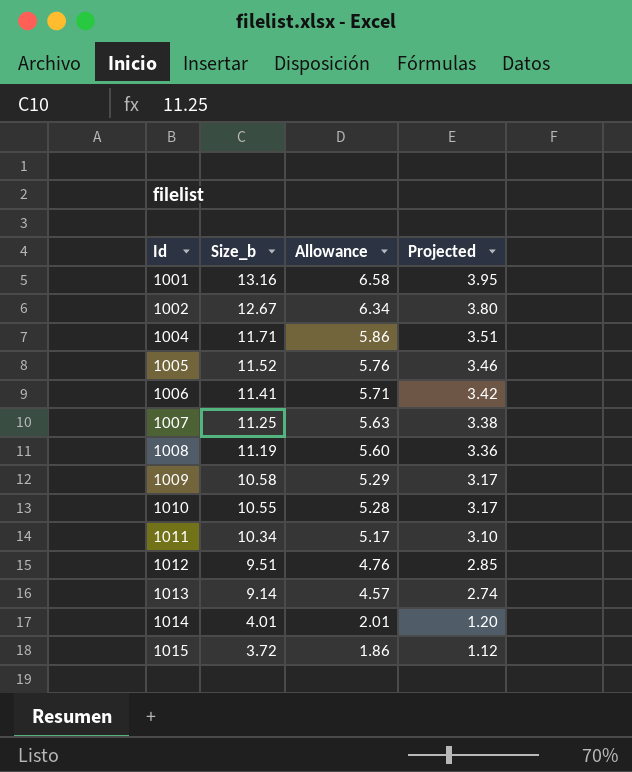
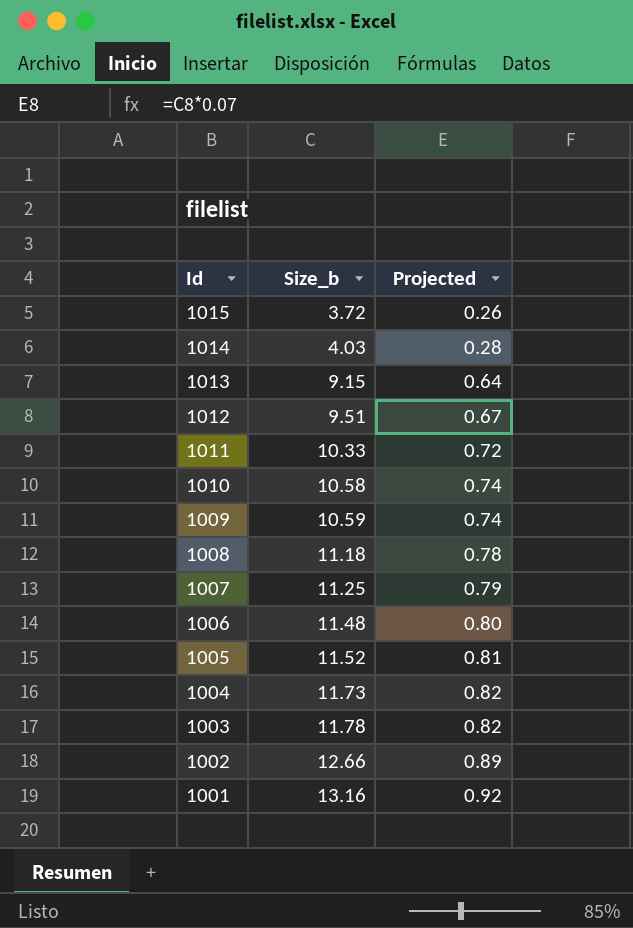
row order: Id ascending -> Id descending
column Allowance | formula: [Size_b] * 0.5 -> none
column Projected | formula: [Size_b] * 0.3 -> [Size_b] * 0.07
1014 | Size_b: 4.01 -> 4.03
1013 | Size_b: 9.14 -> 9.15
1011 | Size_b: 10.34 -> 10.33
1010 | Size_b: 10.55 -> 10.58
1009 | Size_b: 10.58 -> 10.59
1008 | Size_b: 11.19 -> 11.18
1006 | Size_b: 11.41 -> 11.48
1004 | Size_b: 11.71 -> 11.73
row 1003: none -> 11.78 | 0.82
1002 | Size_b: 12.67 -> 12.66

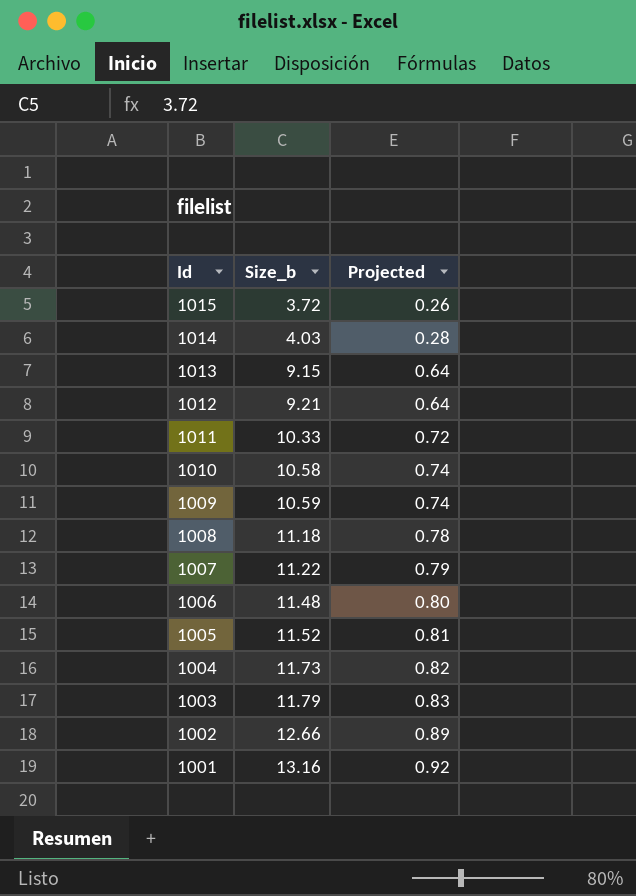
1012 | Size_b: 9.51 -> 9.21
1012 | Projected: 0.67 -> 0.64
1007 | Size_b: 11.25 -> 11.22
1003 | Size_b: 11.78 -> 11.79
1003 | Projected: 0.82 -> 0.83

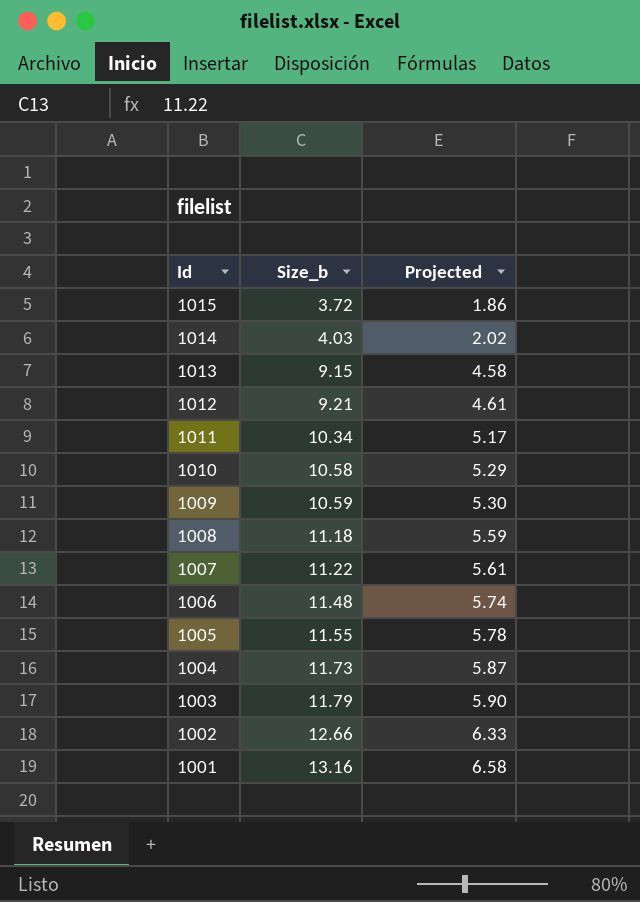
column Projected | formula: [Size_b] * 0.07 -> [Size_b] * 0.5
1011 | Size_b: 10.33 -> 10.34
1005 | Size_b: 11.52 -> 11.55

